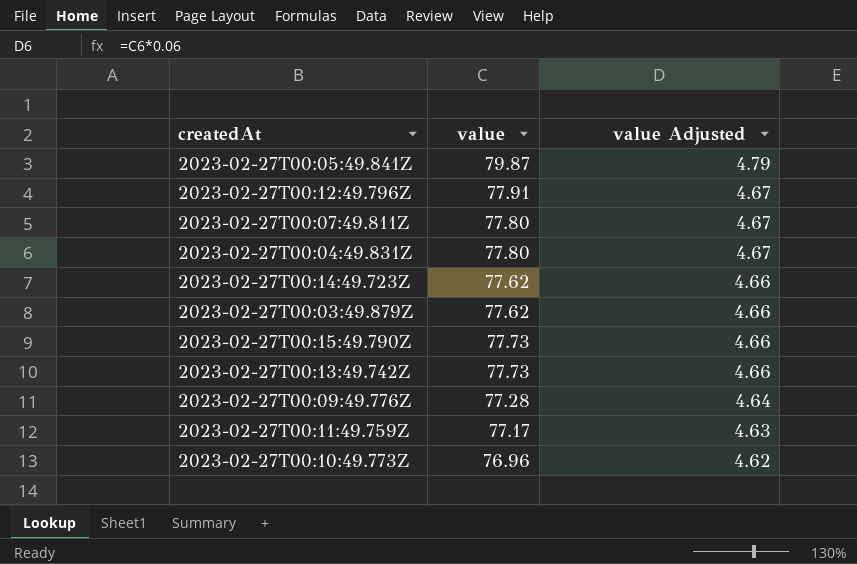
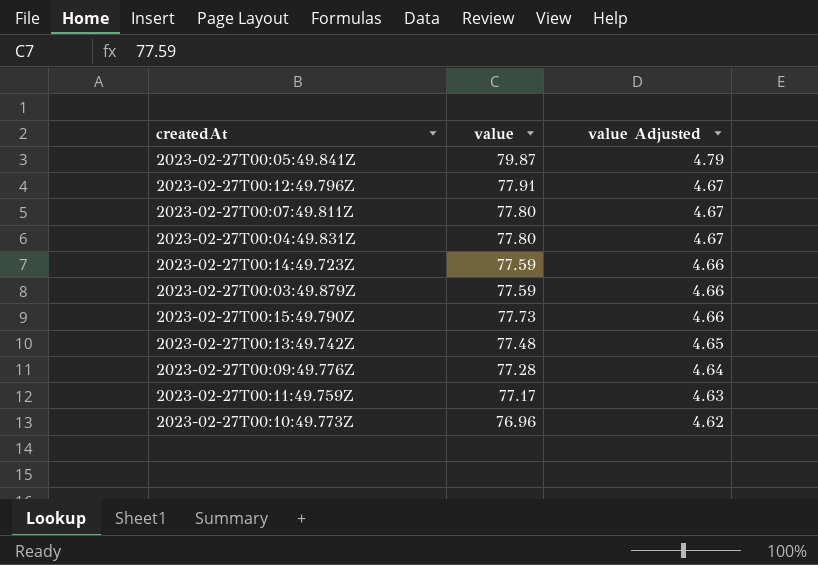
2023-02-27T00:14:49.723Z | value: 77.62 -> 77.59
2023-02-27T00:03:49.879Z | value: 77.62 -> 77.59
2023-02-27T00:13:49.742Z | value: 77.73 -> 77.48
2023-02-27T00:13:49.742Z | value Adjusted: 4.66 -> 4.65

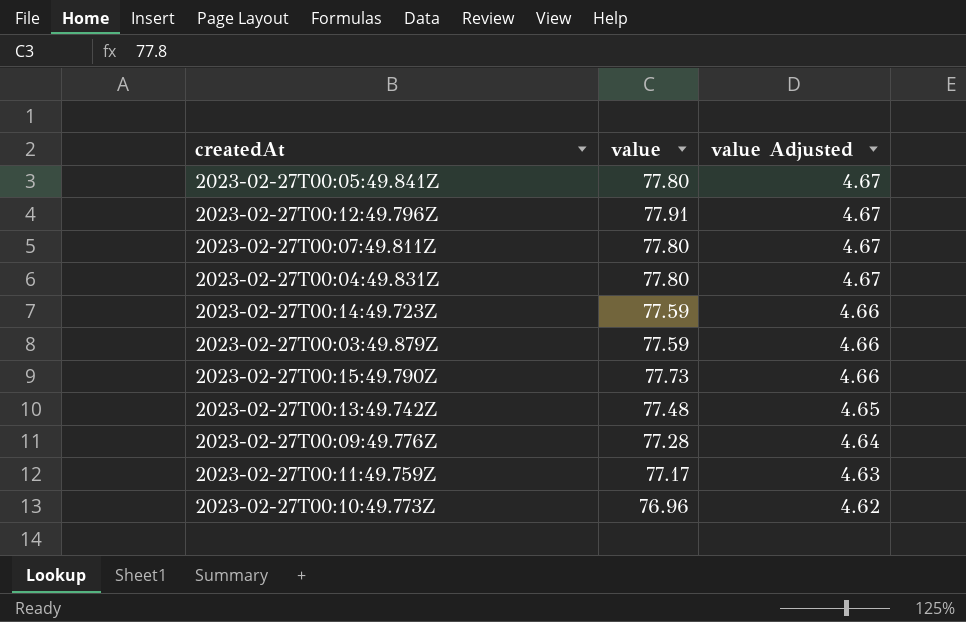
2023-02-27T00:05:49.841Z | value: 79.87 -> 77.80
2023-02-27T00:05:49.841Z | value Adjusted: 4.79 -> 4.67

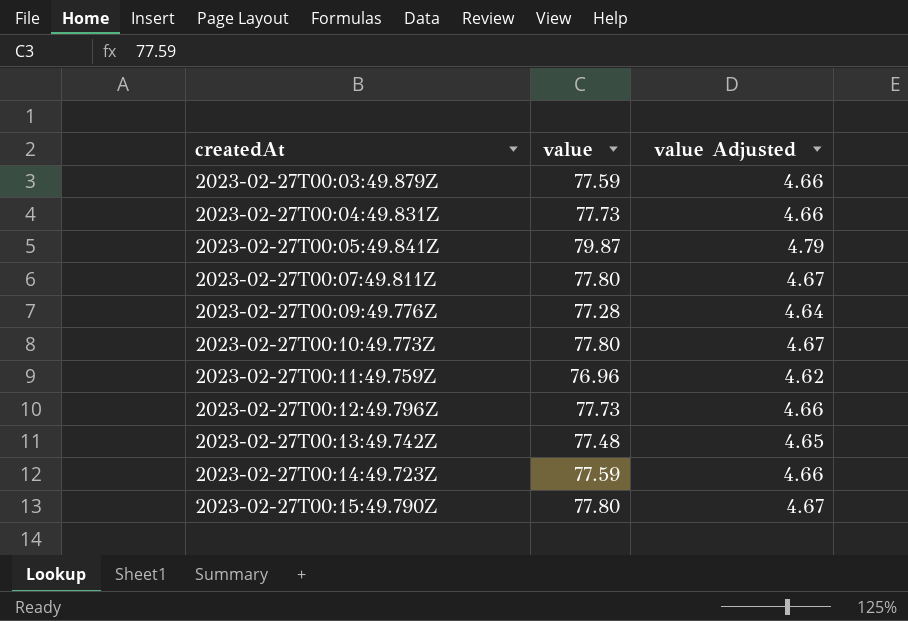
row order: value Adjusted descending -> createdAt ascending
2023-02-27T00:04:49.831Z | value: 77.80 -> 77.73
2023-02-27T00:04:49.831Z | value Adjusted: 4.67 -> 4.66
2023-02-27T00:05:49.841Z | value: 77.80 -> 79.87
2023-02-27T00:05:49.841Z | value Adjusted: 4.67 -> 4.79
2023-02-27T00:10:49.773Z | value: 76.96 -> 77.80
2023-02-27T00:10:49.773Z | value Adjusted: 4.62 -> 4.67
2023-02-27T00:11:49.759Z | value: 77.17 -> 76.96
2023-02-27T00:11:49.759Z | value Adjusted: 4.63 -> 4.62
2023-02-27T00:12:49.796Z | value: 77.91 -> 77.73
2023-02-27T00:12:49.796Z | value Adjusted: 4.67 -> 4.66
2023-02-27T00:15:49.790Z | value: 77.73 -> 77.80
2023-02-27T00:15:49.790Z | value Adjusted: 4.66 -> 4.67

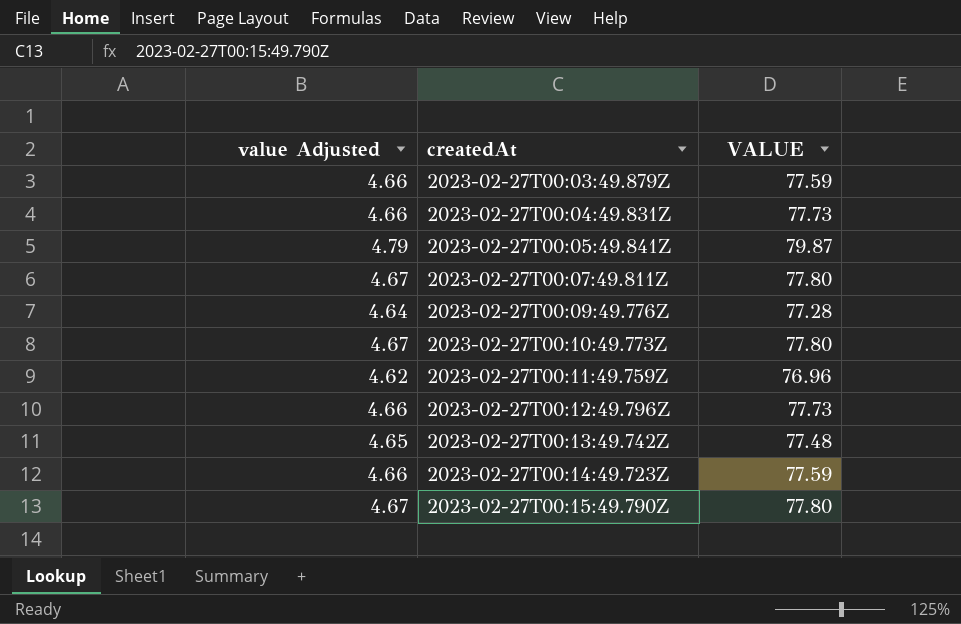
column value Adjusted | position: 3 -> 1
column name: value -> VALUE

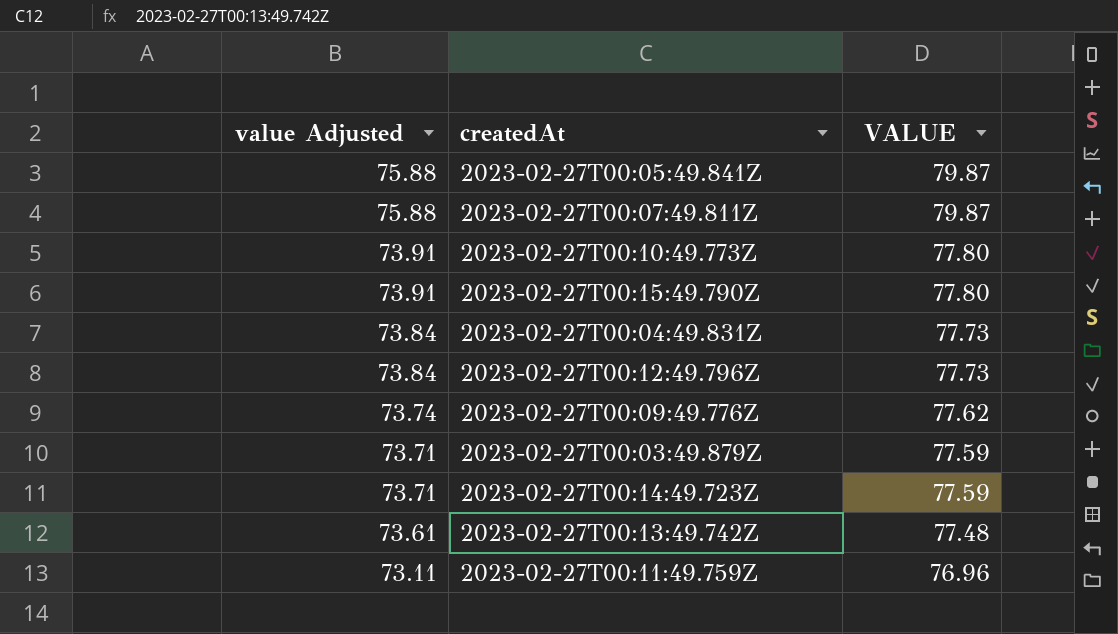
row order: createdAt ascending -> value Adjusted descending
column value Adjusted | formula: [VALUE] * 0.06 -> [VALUE] * 0.95
2023-02-27T00:07:49.811Z | VALUE: 77.80 -> 79.87
2023-02-27T00:09:49.776Z | VALUE: 77.28 -> 77.62

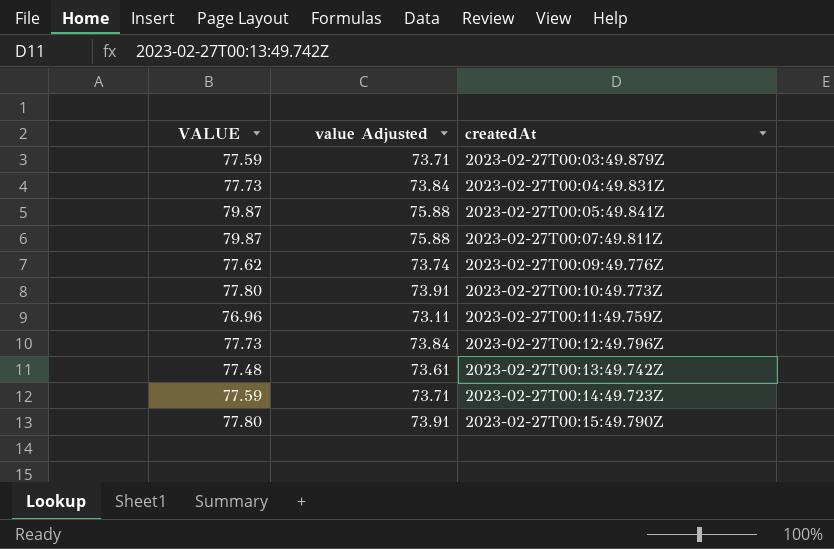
row order: value Adjusted descending -> createdAt ascending
column VALUE | position: 3 -> 1

